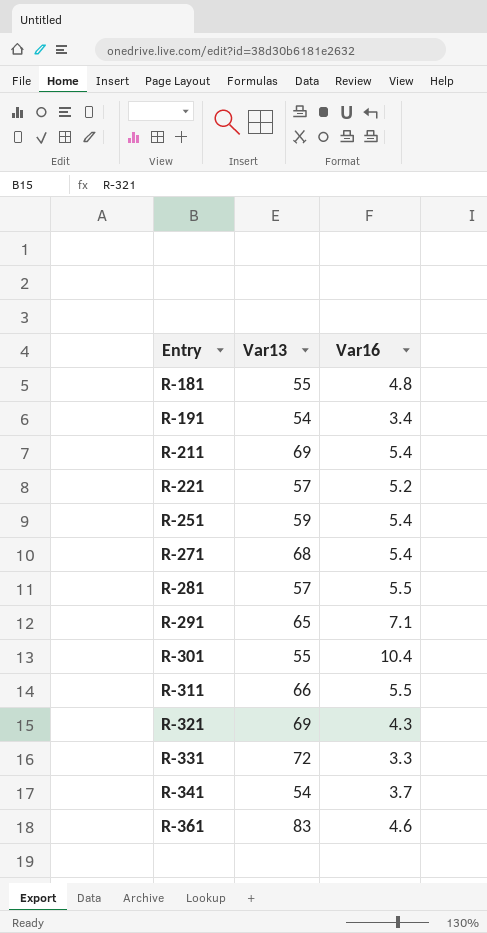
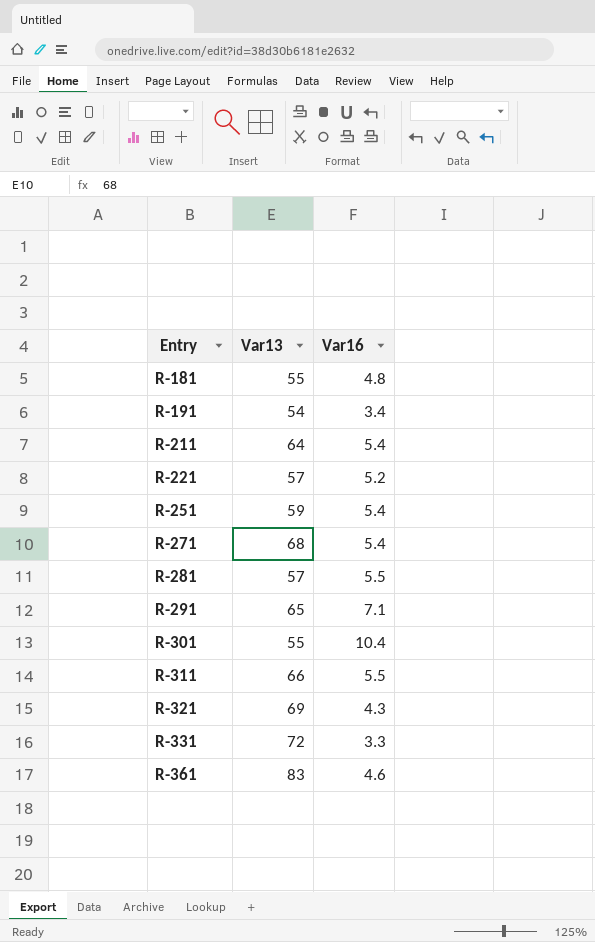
row R-341: 54 | 3.7 -> none
R-211 | Var13: 69 -> 64

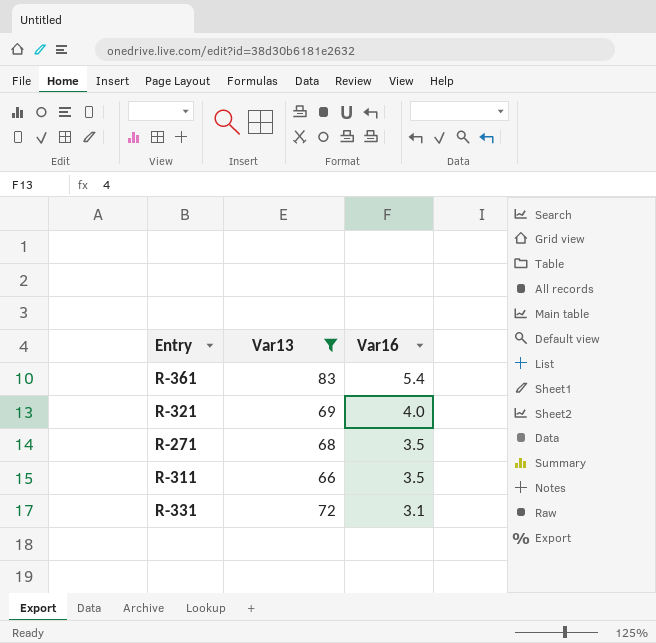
filter: none -> Var13 >= 66
row order: Entry ascending -> Var16 descending
R-361 | Var16: 4.6 -> 5.4
R-321 | Var16: 4.3 -> 4.0
R-271 | Var16: 5.4 -> 3.5
R-311 | Var16: 5.5 -> 3.5
R-331 | Var16: 3.3 -> 3.1

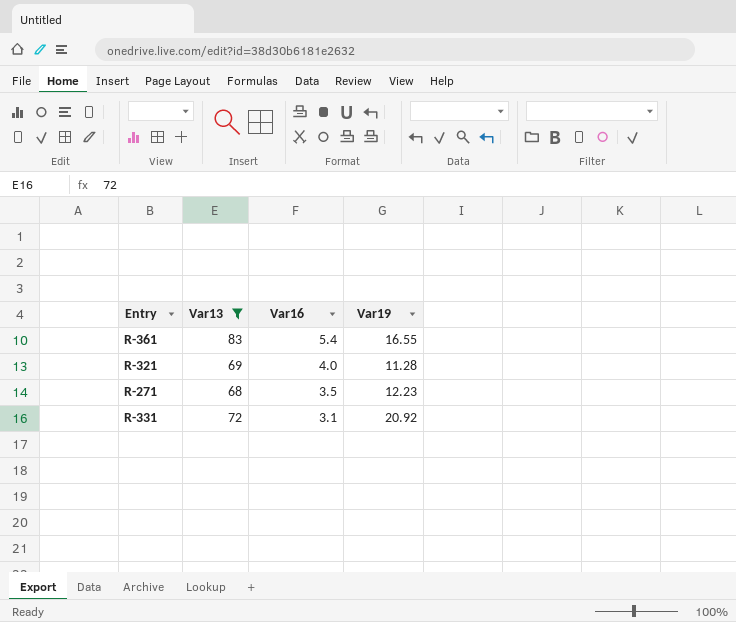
column Var19 | position: none -> 4
row R-311: 66 | 3.5 -> none

